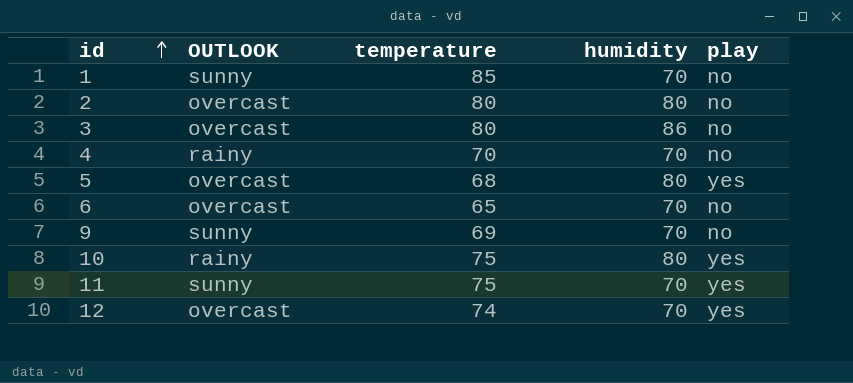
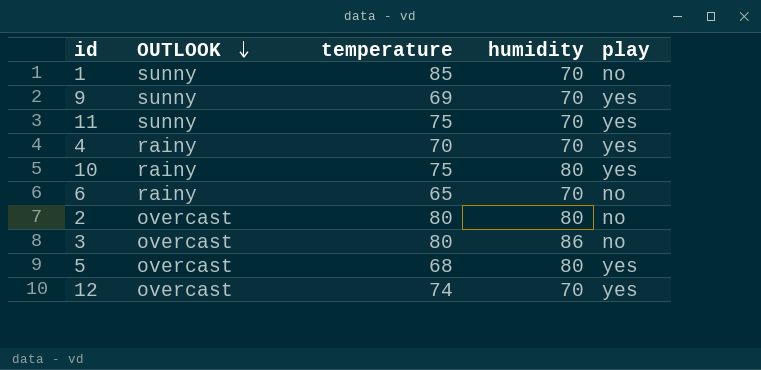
row order: id ascending -> OUTLOOK descending
9 | play: no -> yes
4 | play: no -> yes
6 | OUTLOOK: overcast -> rainy

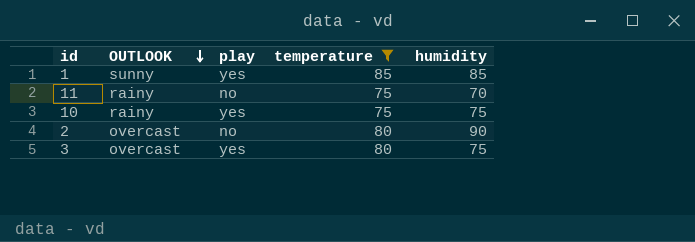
filter: none -> temperature >= 75
column play | position: 5 -> 3
1 | play: no -> yes
1 | humidity: 70 -> 85
11 | OUTLOOK: sunny -> rainy
11 | play: yes -> no
10 | humidity: 80 -> 75
2 | humidity: 80 -> 90
3 | play: no -> yes
3 | humidity: 86 -> 75

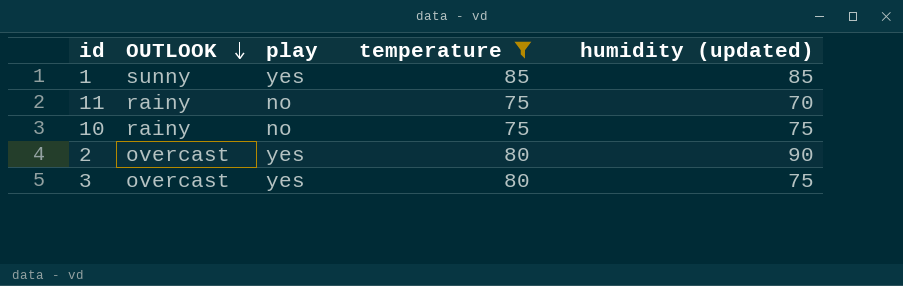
column name: humidity -> humidity (updated)
10 | play: yes -> no
2 | play: no -> yes

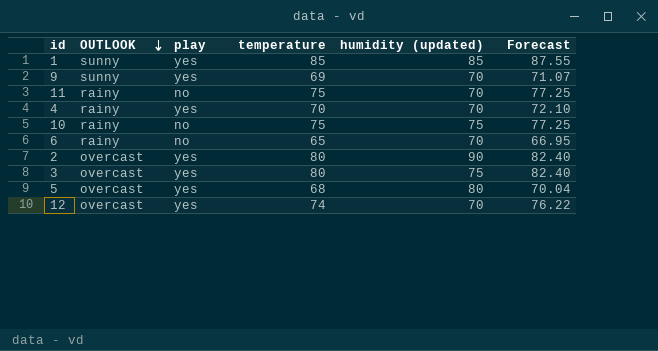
filter: temperature >= 75 -> none
column Forecast | formula: none -> [temperature] * 1.03

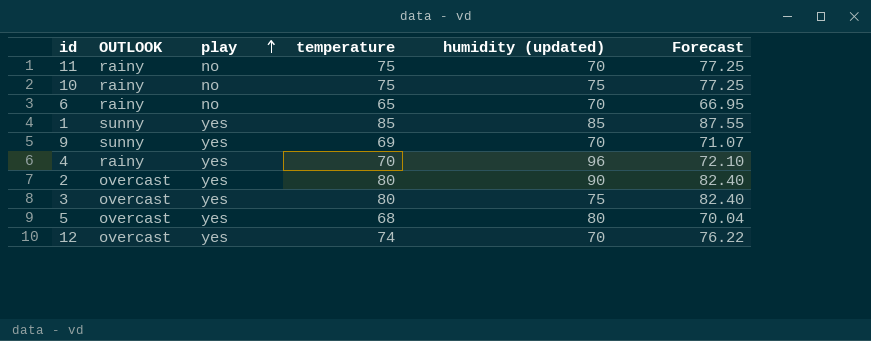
row order: OUTLOOK descending -> play ascending
4 | humidity (updated): 70 -> 96

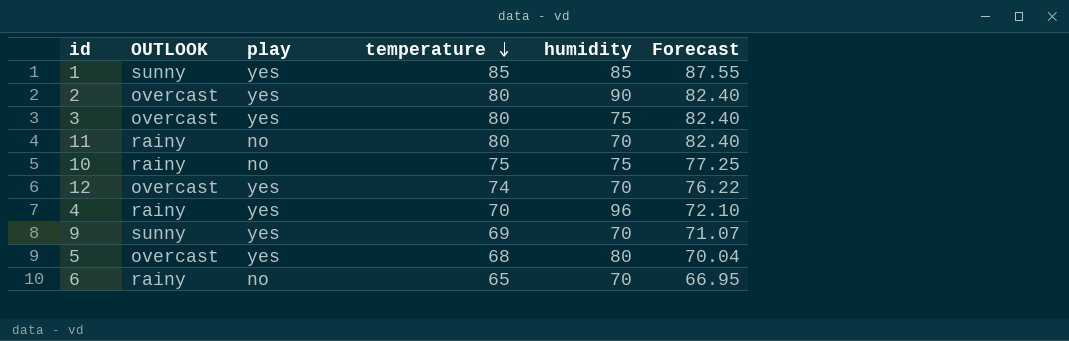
row order: play ascending -> temperature descending
column name: humidity (updated) -> humidity
11 | temperature: 75 -> 80
11 | Forecast: 77.25 -> 82.40

